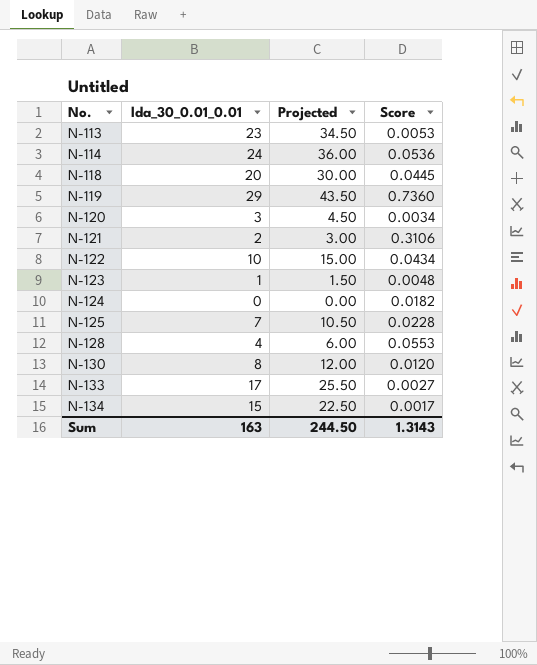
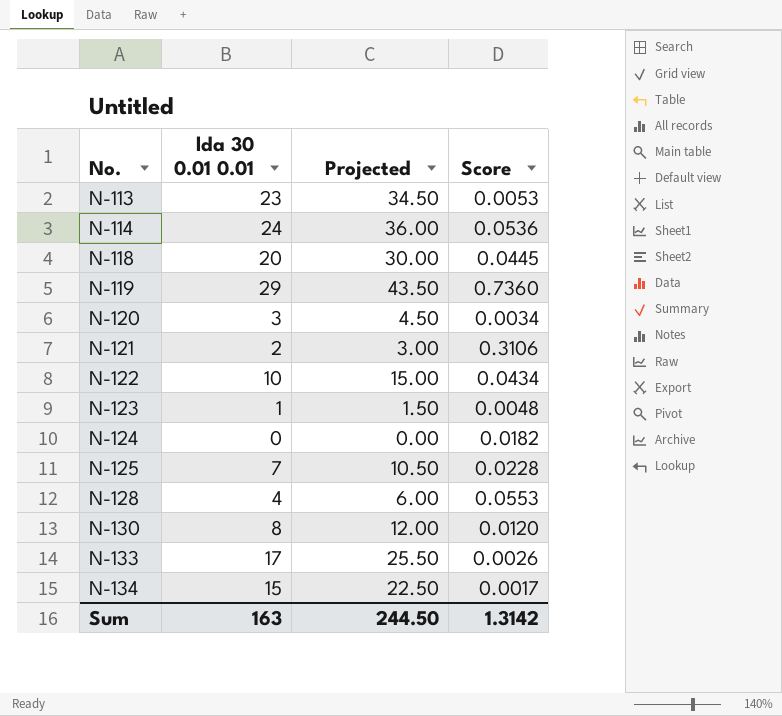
column name: lda_30_0.01_0.01 -> lda 30 0.01 0.01
N-133 | Score: 0.0027 -> 0.0026
Sum | Score: 1.3143 -> 1.3142

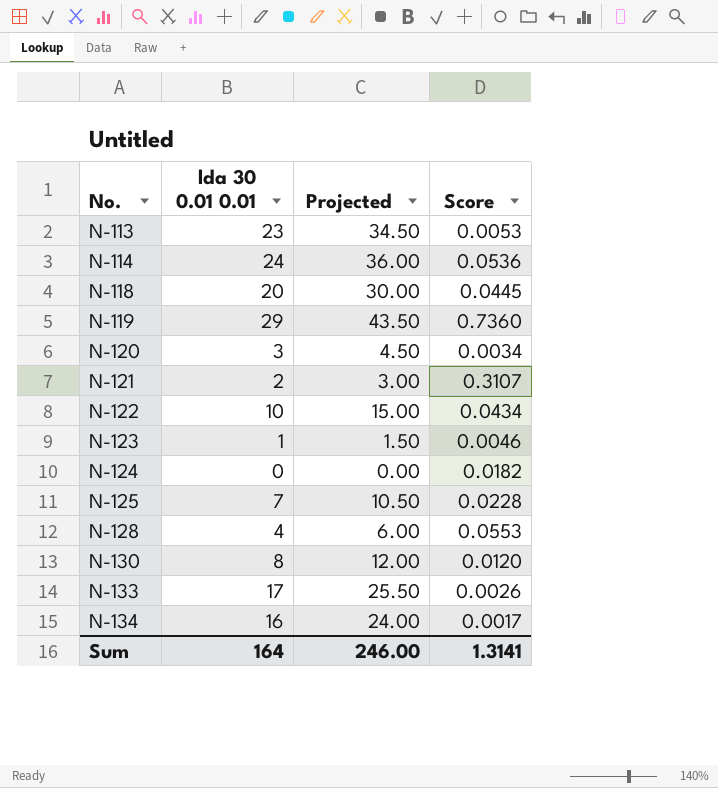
N-121 | Score: 0.3106 -> 0.3107
N-123 | Score: 0.0048 -> 0.0046
N-134 | lda 30 0.01 0.01: 15 -> 16
N-134 | Projected: 22.50 -> 24.00
Sum | lda 30 0.01 0.01: 163 -> 164
Sum | Projected: 244.50 -> 246.00
Sum | Score: 1.3142 -> 1.3141

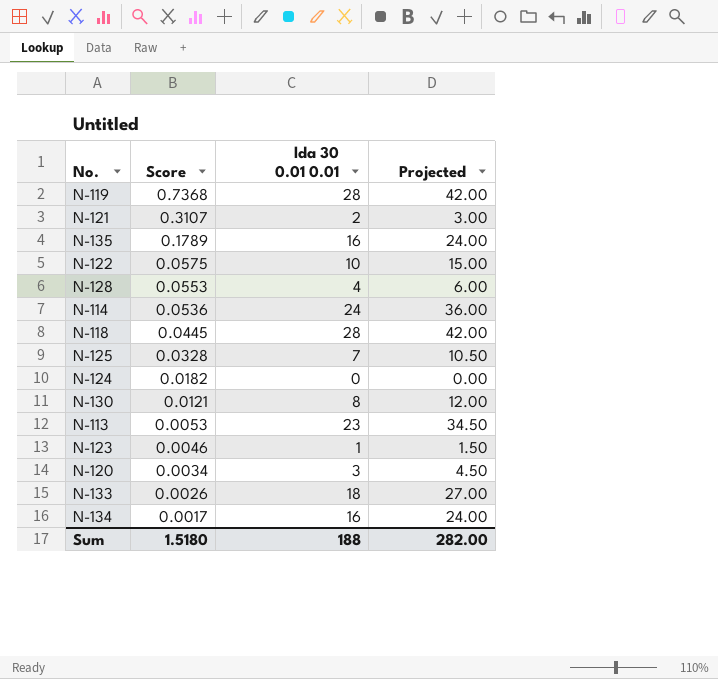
row order: No. ascending -> Score descending
column Score | position: 4 -> 2
N-119 | Score: 0.7360 -> 0.7368
N-119 | lda 30 0.01 0.01: 29 -> 28
N-119 | Projected: 43.50 -> 42.00
row N-135: none -> 0.1789 | 16 | 24.00
N-122 | Score: 0.0434 -> 0.0575
N-118 | lda 30 0.01 0.01: 20 -> 28
N-118 | Projected: 30.00 -> 42.00
N-125 | Score: 0.0228 -> 0.0328
N-130 | Score: 0.0120 -> 0.0121
N-133 | lda 30 0.01 0.01: 17 -> 18
N-133 | Projected: 25.50 -> 27.00
Sum | Score: 1.3141 -> 1.5180
Sum | lda 30 0.01 0.01: 164 -> 188
Sum | Projected: 246.00 -> 282.00

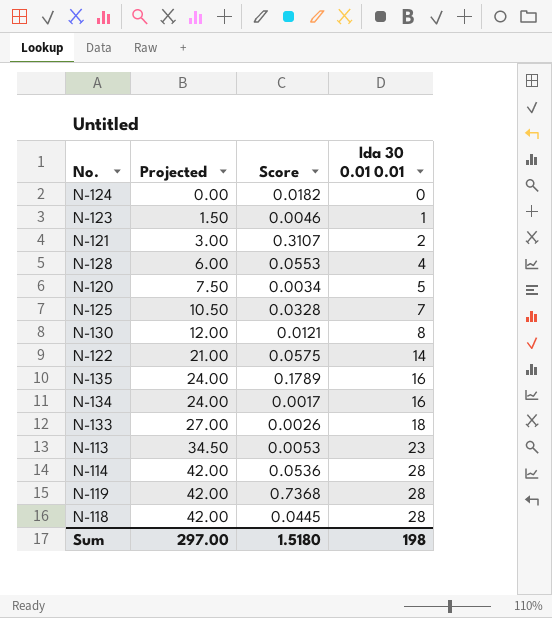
row order: Score descending -> Projected ascending
column Projected | position: 4 -> 2
N-120 | Projected: 4.50 -> 7.50
N-120 | lda 30 0.01 0.01: 3 -> 5
N-122 | Projected: 15.00 -> 21.00
N-122 | lda 30 0.01 0.01: 10 -> 14
N-114 | Projected: 36.00 -> 42.00
N-114 | lda 30 0.01 0.01: 24 -> 28
Sum | Projected: 282.00 -> 297.00
Sum | lda 30 0.01 0.01: 188 -> 198

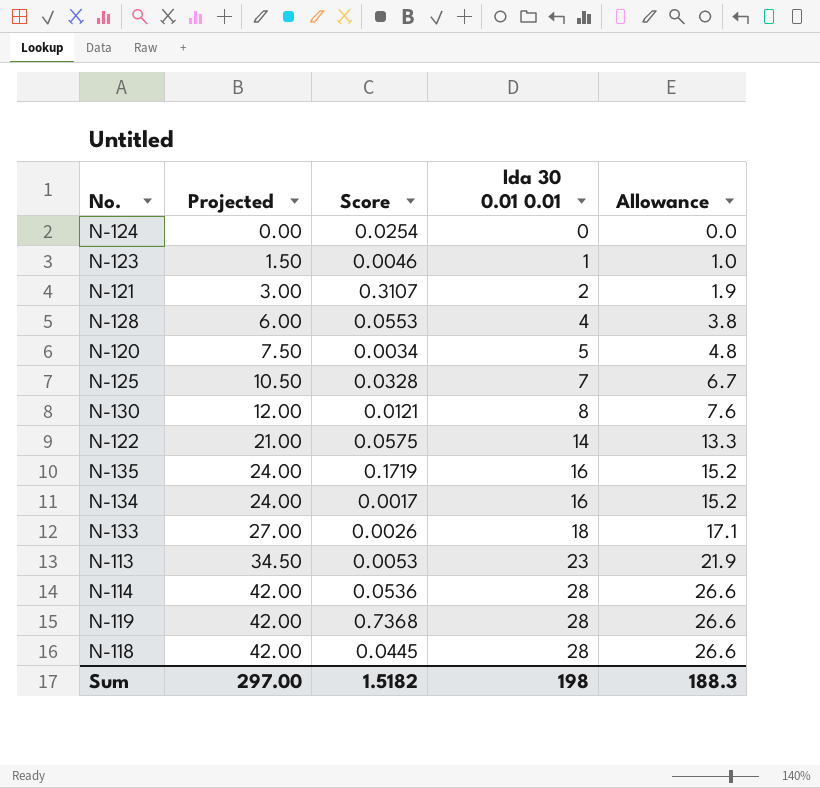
column Allowance | formula: none -> [lda 30 0.01 0.01] * 0.95
N-124 | Score: 0.0182 -> 0.0254
N-135 | Score: 0.1789 -> 0.1719
Sum | Score: 1.5180 -> 1.5182

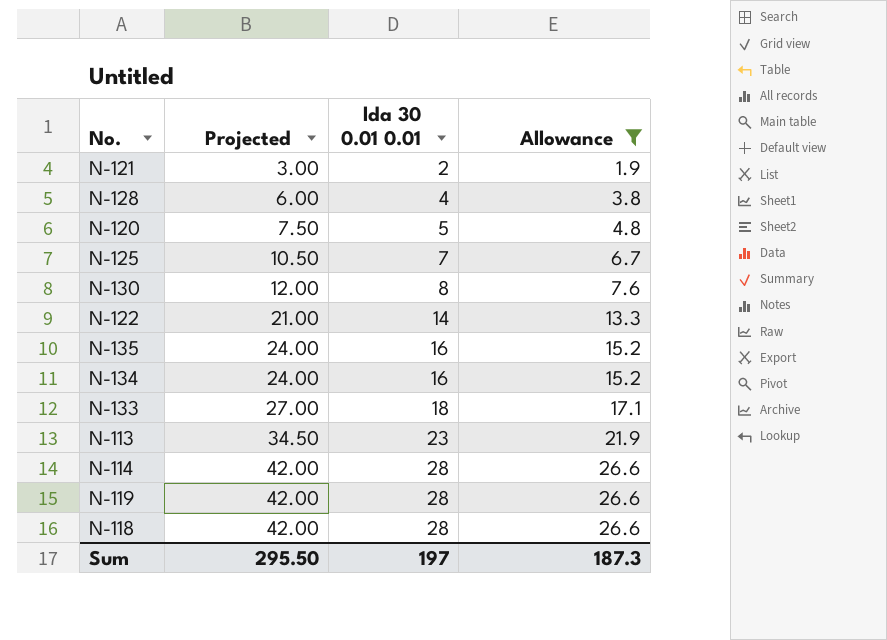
filter: none -> Allowance >= 1.9
column Score | position: 3 -> none
Sum | Projected: 297.00 -> 295.50
Sum | lda 30 0.01 0.01: 198 -> 197
Sum | Allowance: 188.3 -> 187.3

